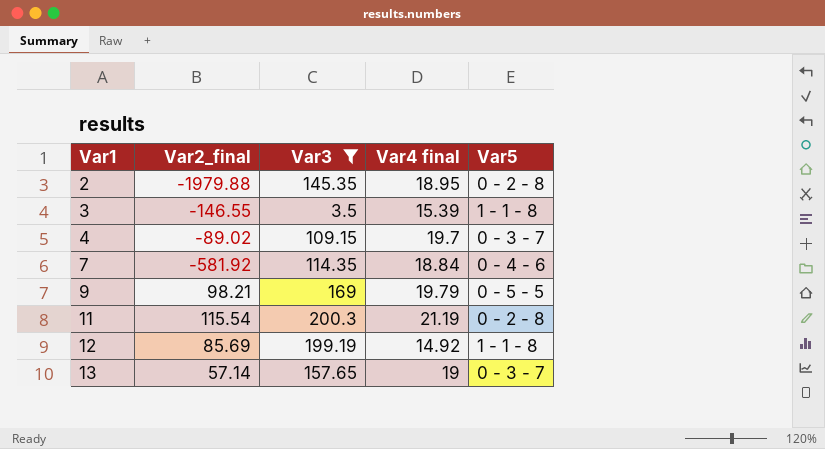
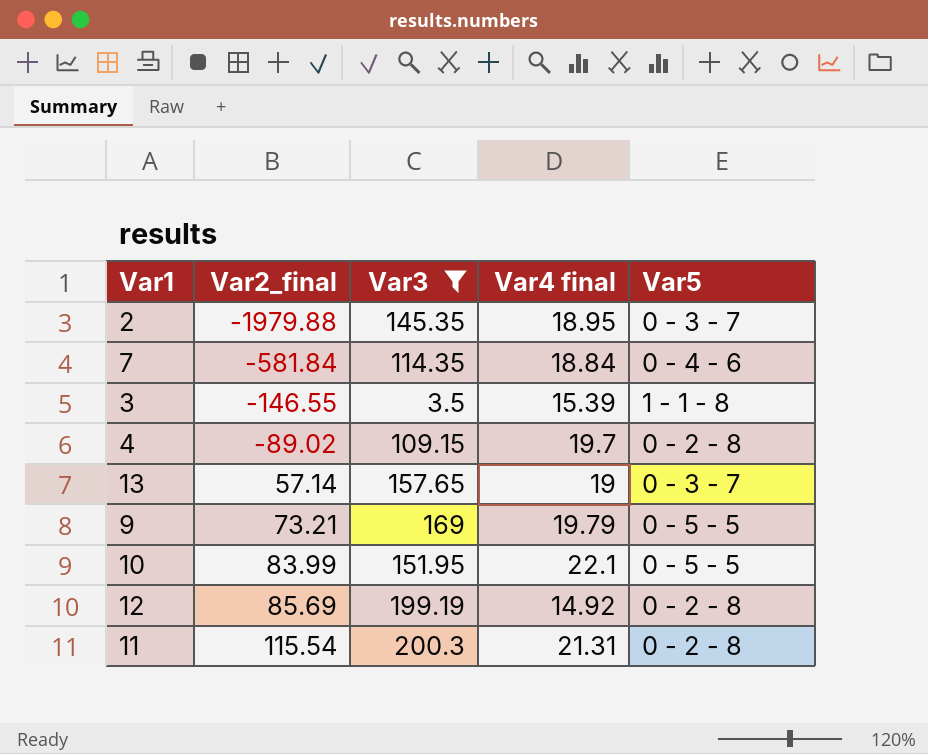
row order: Var1 ascending -> Var2_final ascending
2 | Var5: 0 - 2 - 8 -> 0 - 3 - 7
7 | Var2_final: -581.92 -> -581.84
4 | Var5: 0 - 3 - 7 -> 0 - 2 - 8
9 | Var2_final: 98.21 -> 73.21
row 10: none -> 83.99 | 151.95 | 22.1 | 0 - 5 - 5
12 | Var5: 1 - 1 - 8 -> 0 - 2 - 8
11 | Var4 final: 21.19 -> 21.31

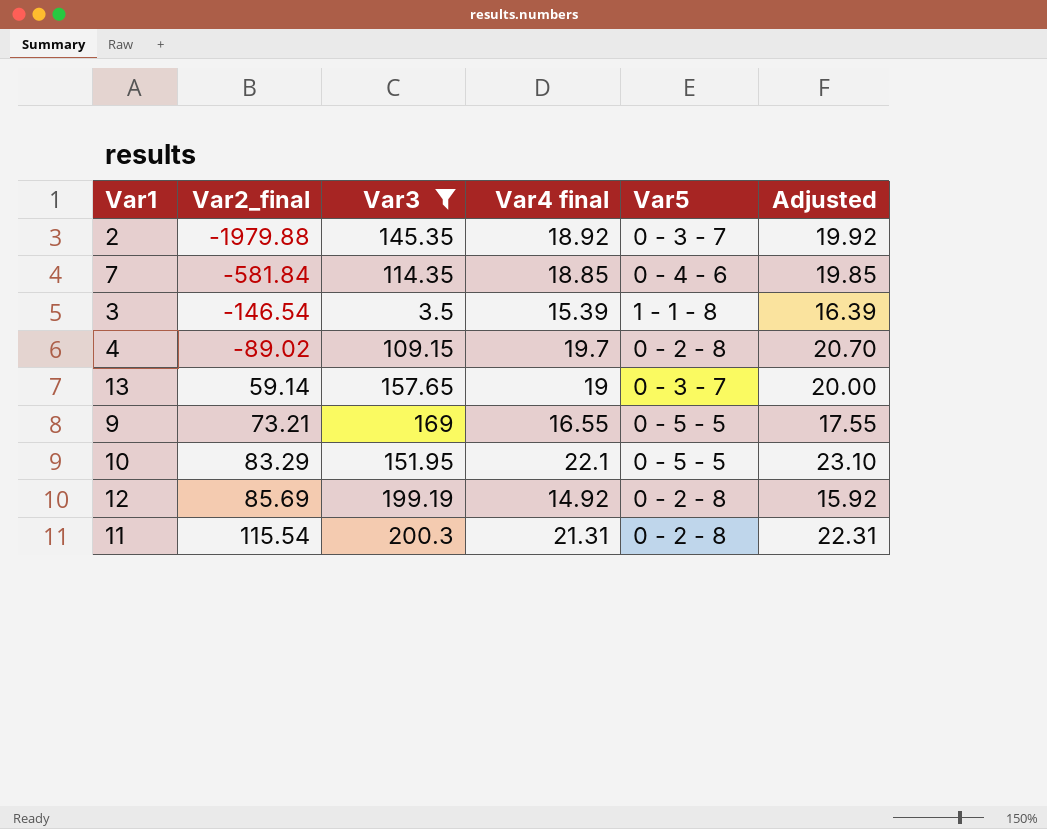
column Adjusted | formula: none -> [Var4 final] + 1
2 | Var4 final: 18.95 -> 18.92
7 | Var4 final: 18.84 -> 18.85
3 | Var2_final: -146.55 -> -146.54
13 | Var2_final: 57.14 -> 59.14
9 | Var4 final: 19.79 -> 16.55
10 | Var2_final: 83.99 -> 83.29

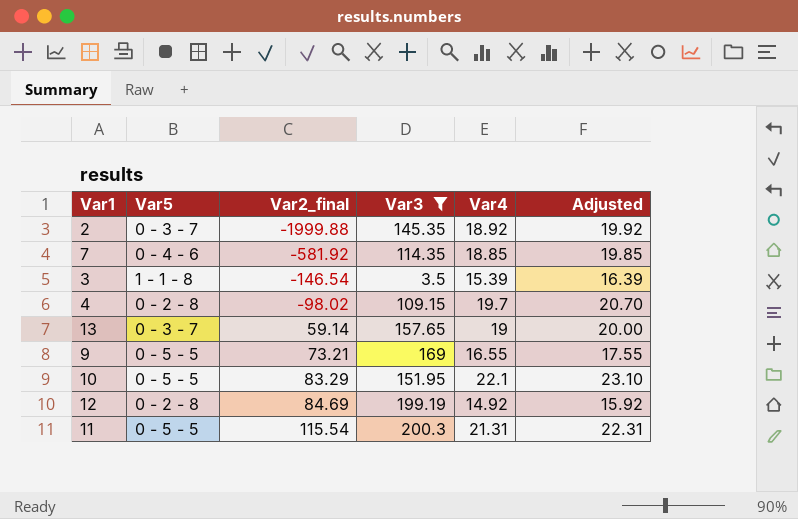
column Var5 | position: 5 -> 2
column name: Var4 final -> Var4
2 | Var2_final: -1979.88 -> -1999.88
7 | Var2_final: -581.84 -> -581.92
4 | Var2_final: -89.02 -> -98.02
12 | Var2_final: 85.69 -> 84.69
11 | Var5: 0 - 2 - 8 -> 0 - 5 - 5

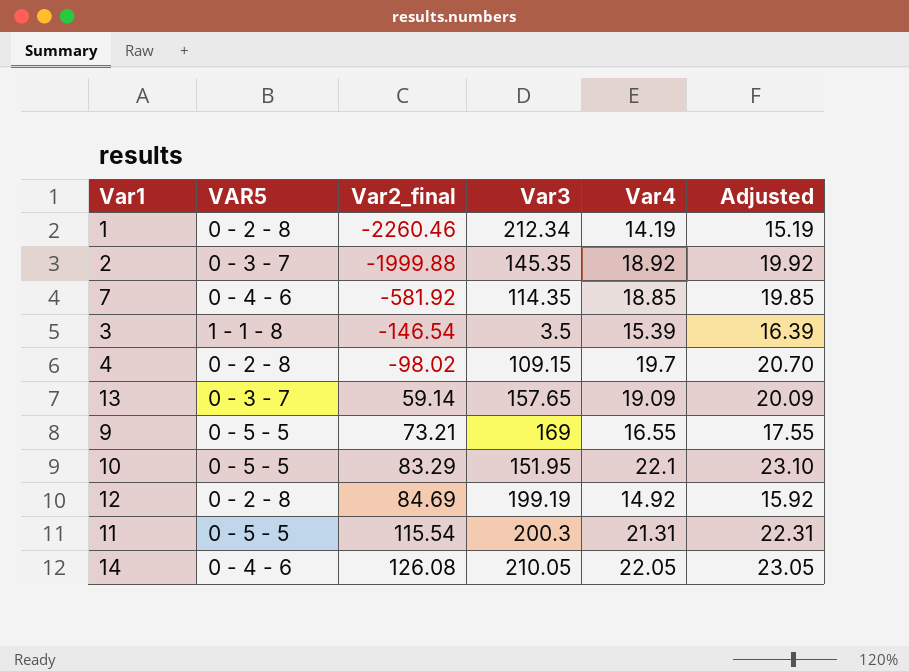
filter: Var3 <= 200.3 -> none
column name: Var5 -> VAR5
13 | Var4: 19 -> 19.09
13 | Adjusted: 20.00 -> 20.09

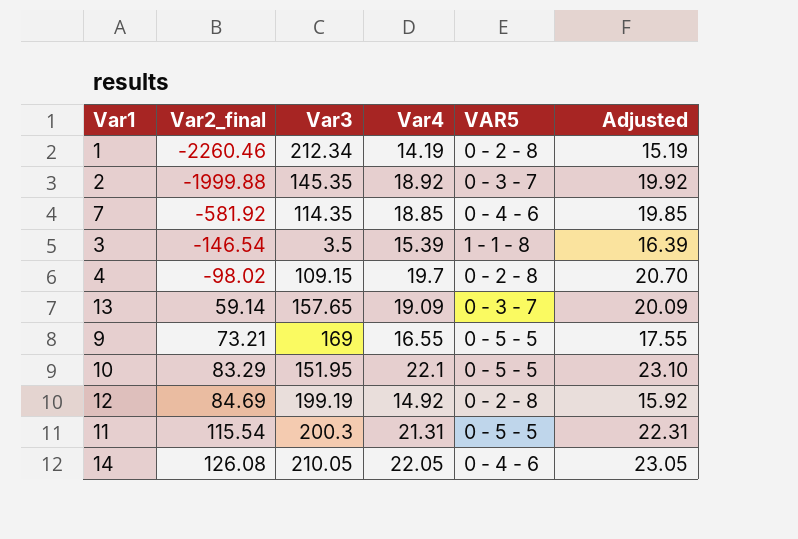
column VAR5 | position: 2 -> 5

